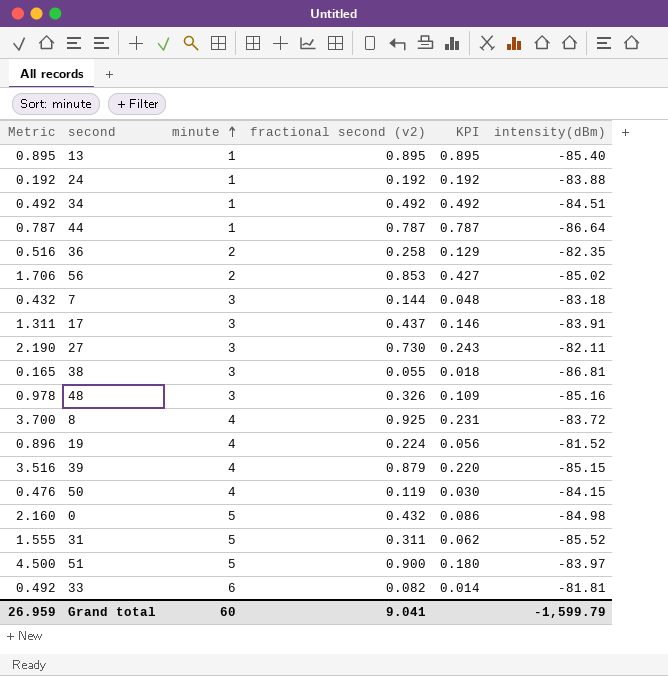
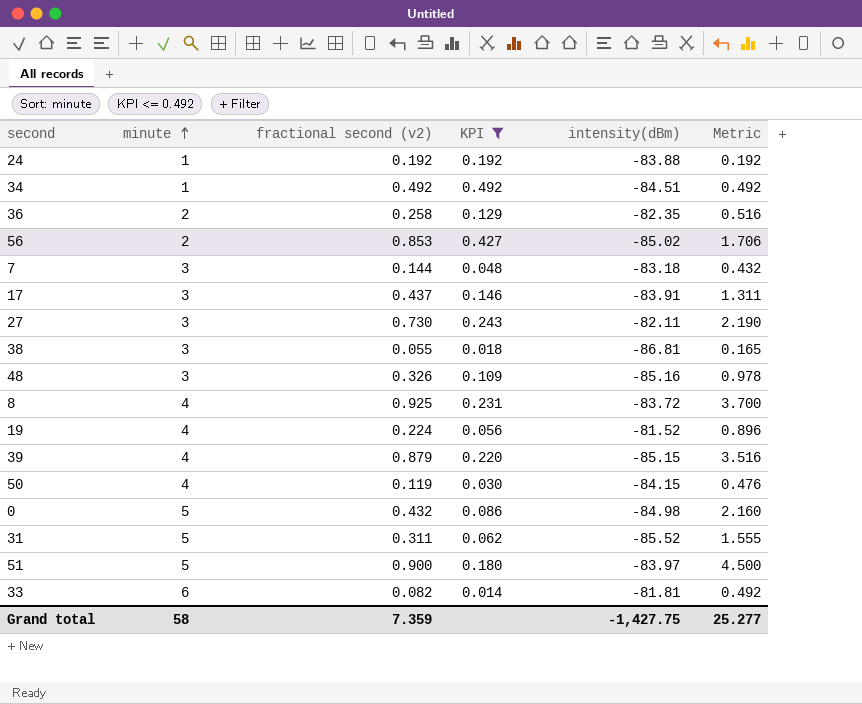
filter: none -> KPI <= 0.492
column Metric | position: 1 -> 6
Grand total | minute: 60 -> 58
Grand total | fractional second (v2): 9.041 -> 7.359
Grand total | intensity(dBm): -1,599.79 -> -1,427.75
Grand total | Metric: 26.959 -> 25.277

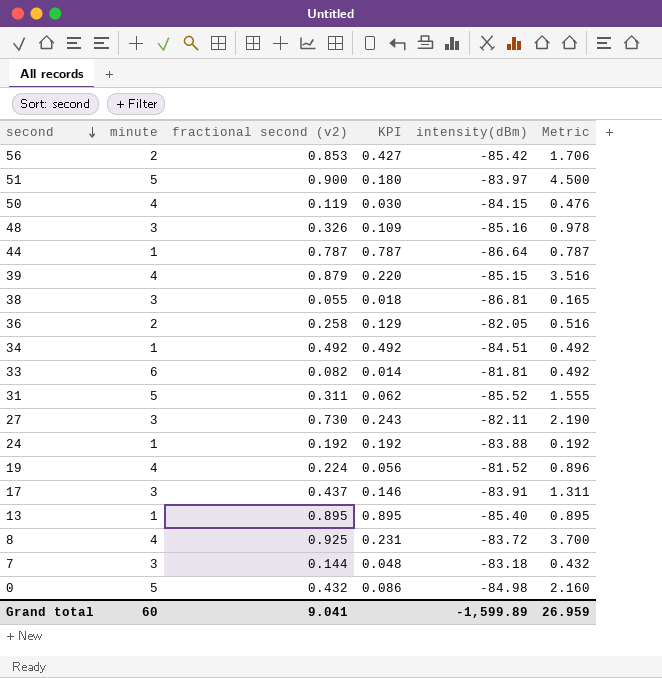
filter: KPI <= 0.492 -> none
row order: minute ascending -> second descending
56 | intensity(dBm): -85.02 -> -85.42
36 | intensity(dBm): -82.35 -> -82.05
Grand total | minute: 58 -> 60
Grand total | fractional second (v2): 7.359 -> 9.041
Grand total | intensity(dBm): -1,427.75 -> -1,599.89
Grand total | Metric: 25.277 -> 26.959

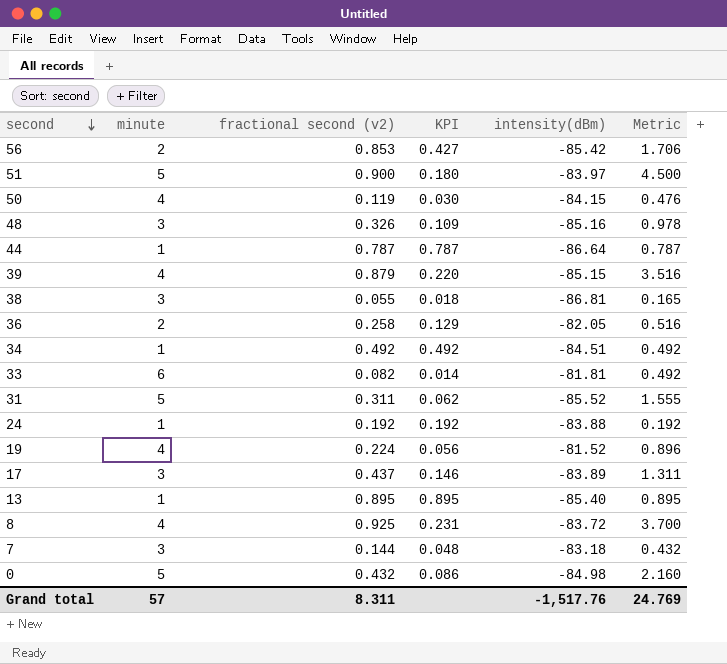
row 27: 3 | 0.730 | 0.243 | -82.11 | 2.190 -> none
17 | intensity(dBm): -83.91 -> -83.89
Grand total | minute: 60 -> 57
Grand total | fractional second (v2): 9.041 -> 8.311
Grand total | intensity(dBm): -1,599.89 -> -1,517.76
Grand total | Metric: 26.959 -> 24.769

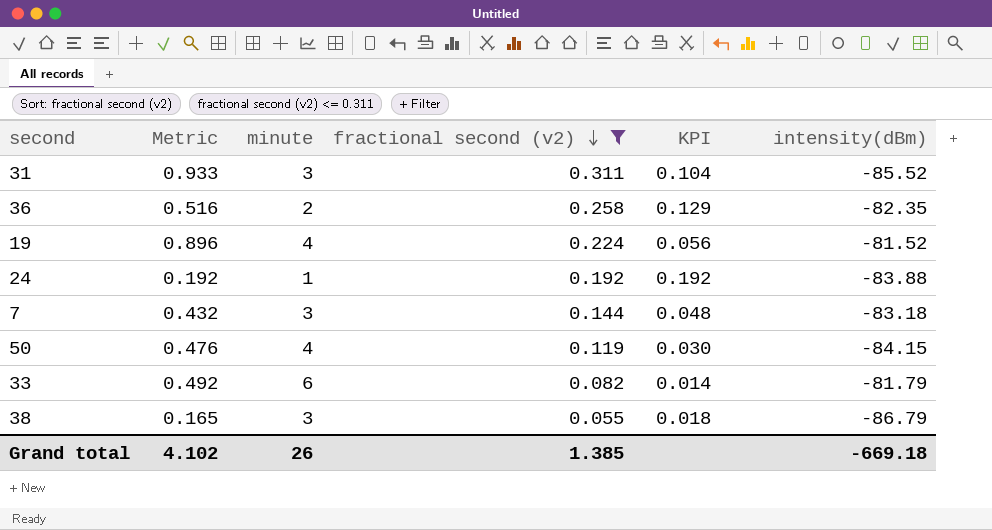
filter: none -> fractional second (v2) <= 0.311
row order: second descending -> fractional second (v2) descending
column Metric | position: 6 -> 2
31 | Metric: 1.555 -> 0.933
31 | minute: 5 -> 3
31 | KPI: 0.062 -> 0.104
36 | intensity(dBm): -82.05 -> -82.35
33 | intensity(dBm): -81.81 -> -81.79
38 | intensity(dBm): -86.81 -> -86.79
Grand total | Metric: 24.769 -> 4.102
Grand total | minute: 57 -> 26
Grand total | fractional second (v2): 8.311 -> 1.385
Grand total | intensity(dBm): -1,517.76 -> -669.18

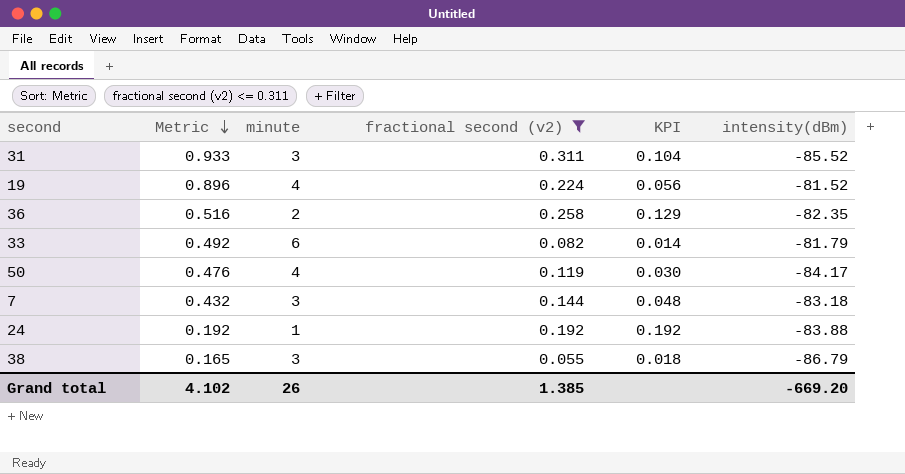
row order: fractional second (v2) descending -> Metric descending
50 | intensity(dBm): -84.15 -> -84.17
Grand total | intensity(dBm): -669.18 -> -669.20

